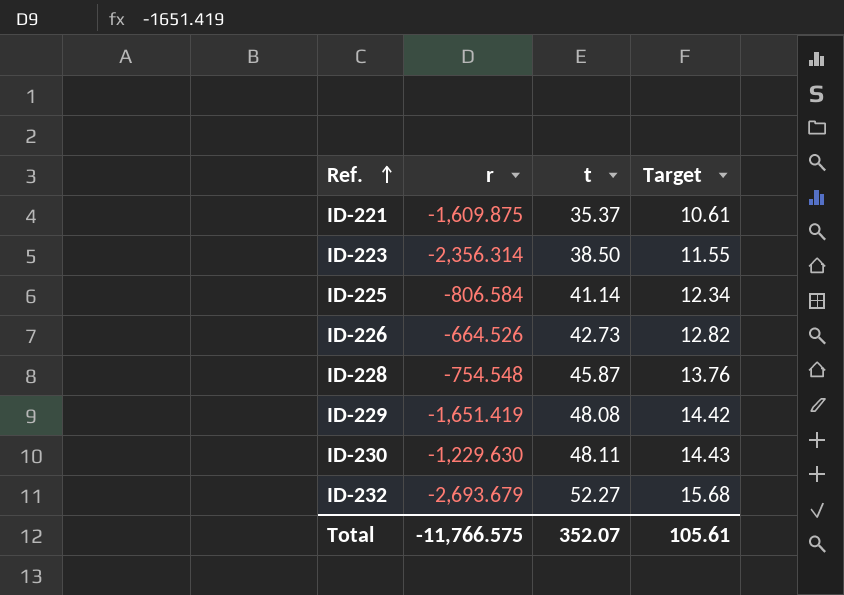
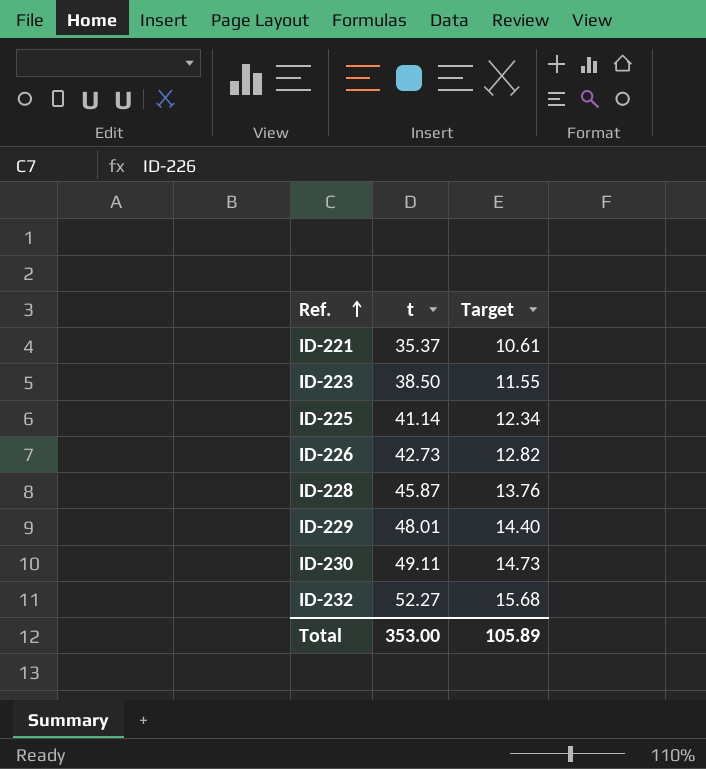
column r | position: 2 -> none
ID-229 | t: 48.08 -> 48.01
ID-229 | Target: 14.42 -> 14.40
ID-230 | t: 48.11 -> 49.11
ID-230 | Target: 14.43 -> 14.73
Total | t: 352.07 -> 353.00
Total | Target: 105.61 -> 105.89

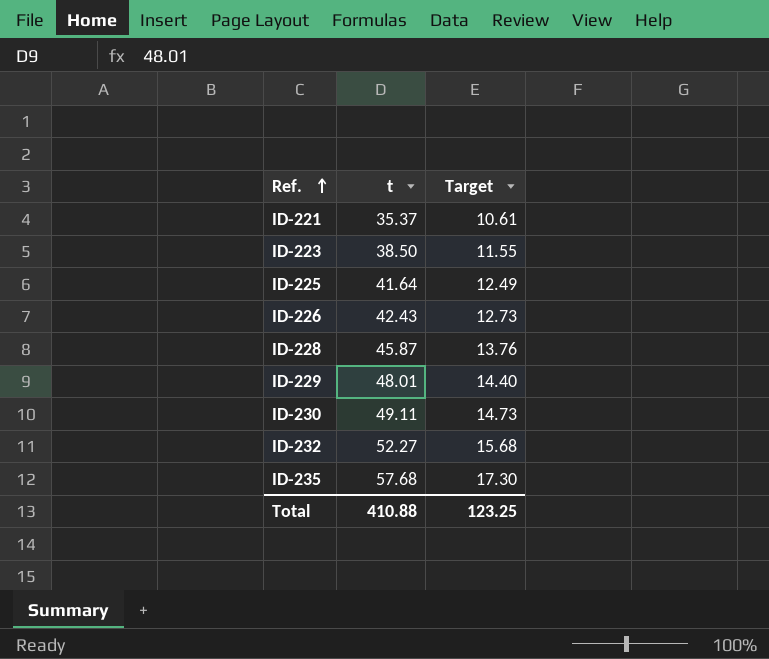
ID-225 | t: 41.14 -> 41.64
ID-225 | Target: 12.34 -> 12.49
ID-226 | t: 42.73 -> 42.43
ID-226 | Target: 12.82 -> 12.73
row ID-235: none -> 57.68 | 17.30
Total | t: 353.00 -> 410.88
Total | Target: 105.89 -> 123.25

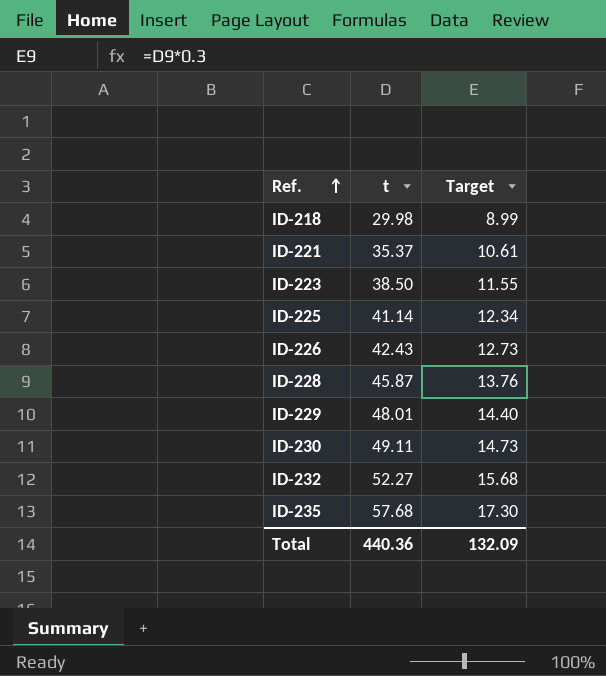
row ID-218: none -> 29.98 | 8.99
ID-225 | t: 41.64 -> 41.14
ID-225 | Target: 12.49 -> 12.34
Total | t: 410.88 -> 440.36
Total | Target: 123.25 -> 132.09

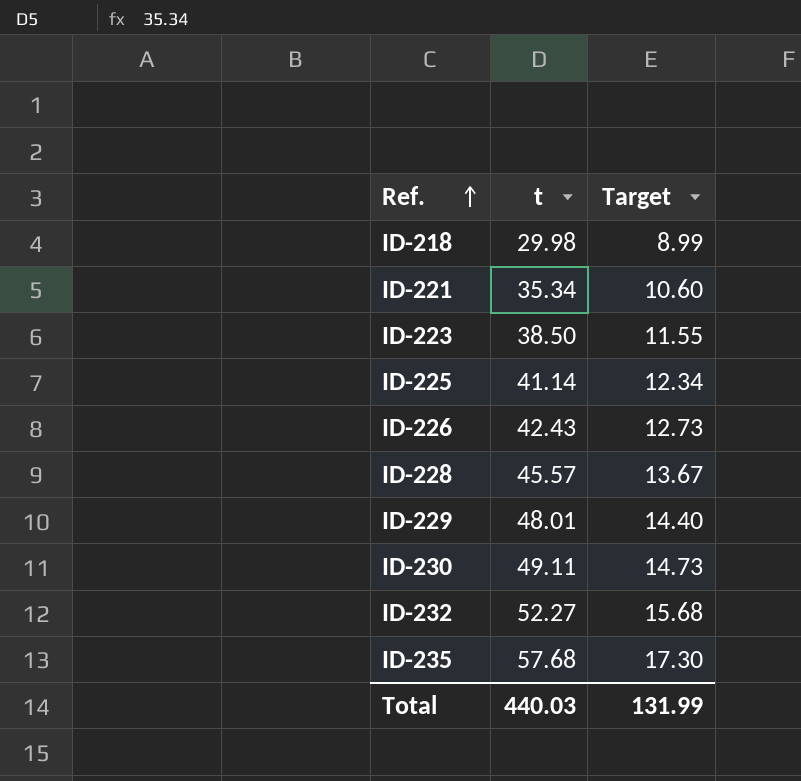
ID-221 | t: 35.37 -> 35.34
ID-221 | Target: 10.61 -> 10.60
ID-228 | t: 45.87 -> 45.57
ID-228 | Target: 13.76 -> 13.67
Total | t: 440.36 -> 440.03
Total | Target: 132.09 -> 131.99

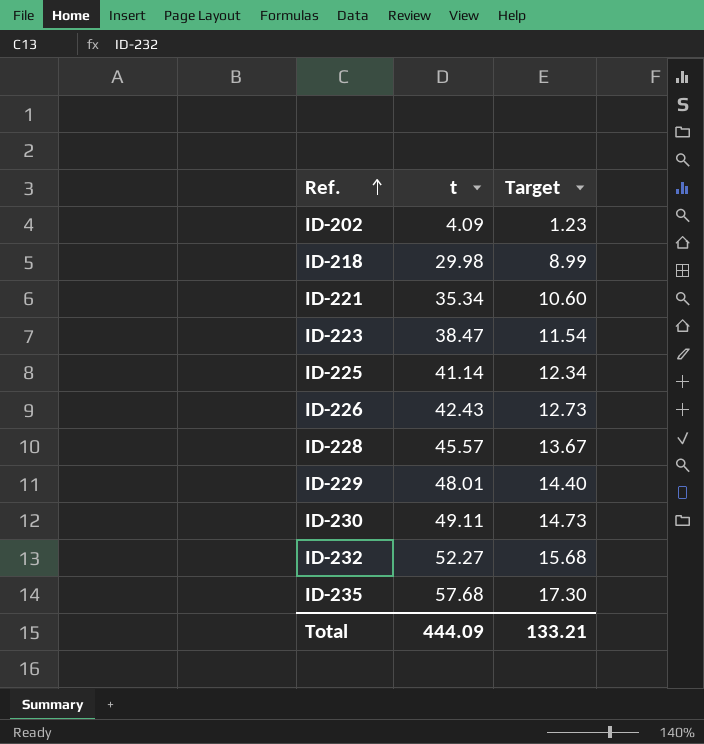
row ID-202: none -> 4.09 | 1.23
ID-223 | t: 38.50 -> 38.47
ID-223 | Target: 11.55 -> 11.54
Total | t: 440.03 -> 444.09
Total | Target: 131.99 -> 133.21

